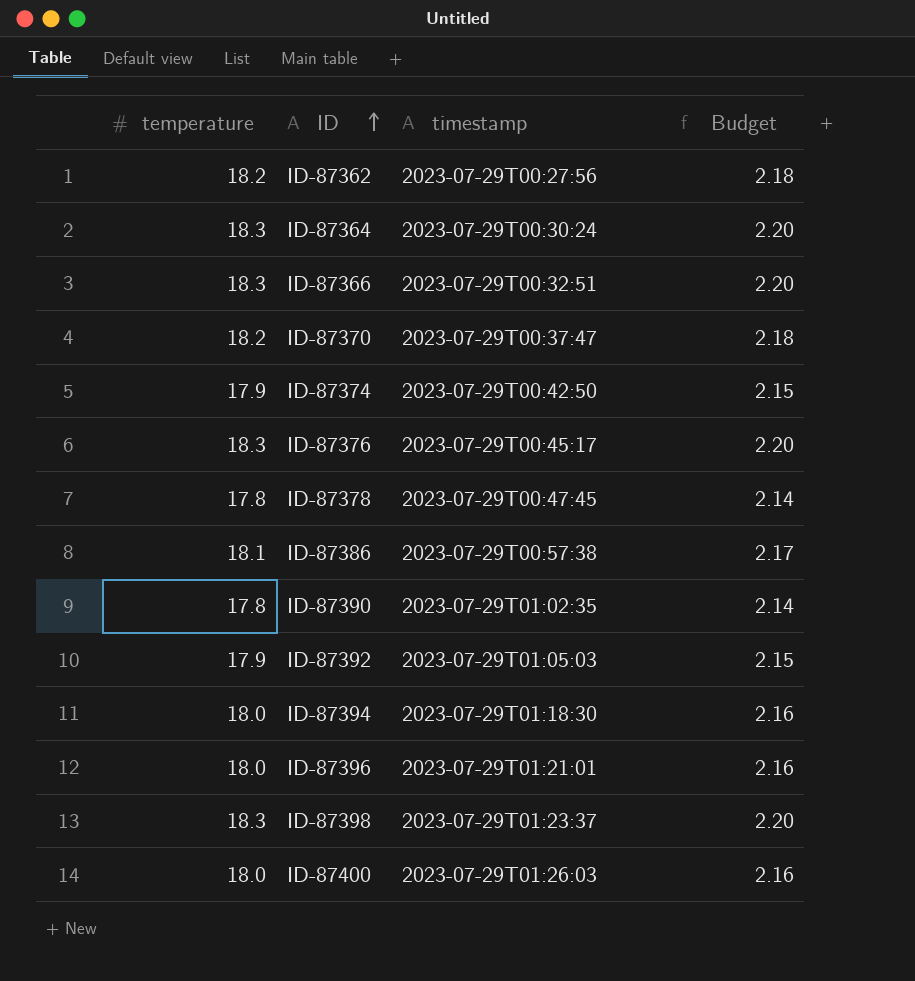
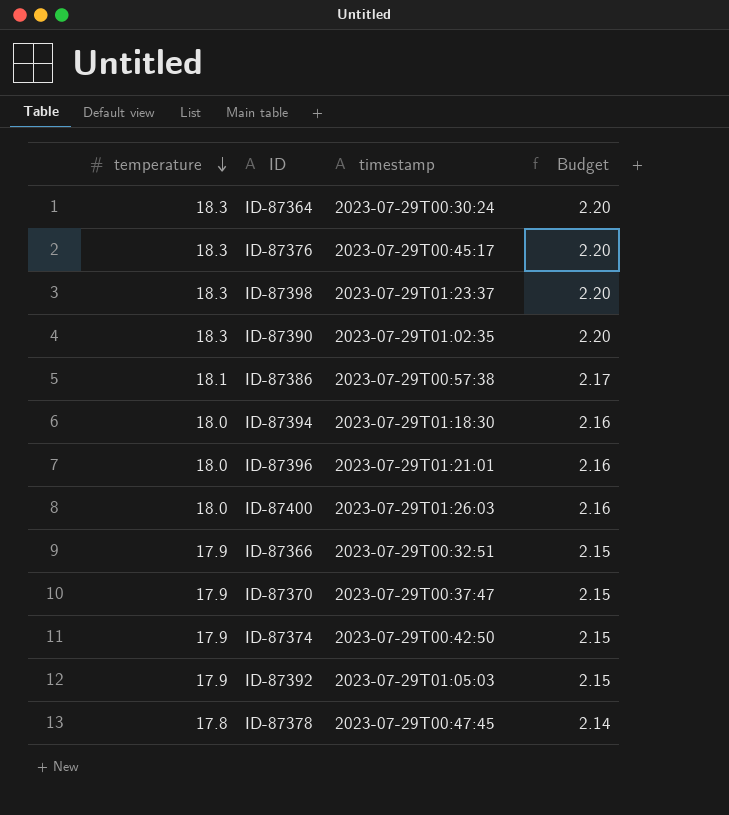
row order: ID ascending -> temperature descending
row ID-87362: 18.2 | 2023-07-29T00:27:56 | 2.18 -> none
ID-87390 | temperature: 17.8 -> 18.3
ID-87390 | Budget: 2.14 -> 2.20
ID-87366 | temperature: 18.3 -> 17.9
ID-87366 | Budget: 2.20 -> 2.15
ID-87370 | temperature: 18.2 -> 17.9
ID-87370 | Budget: 2.18 -> 2.15

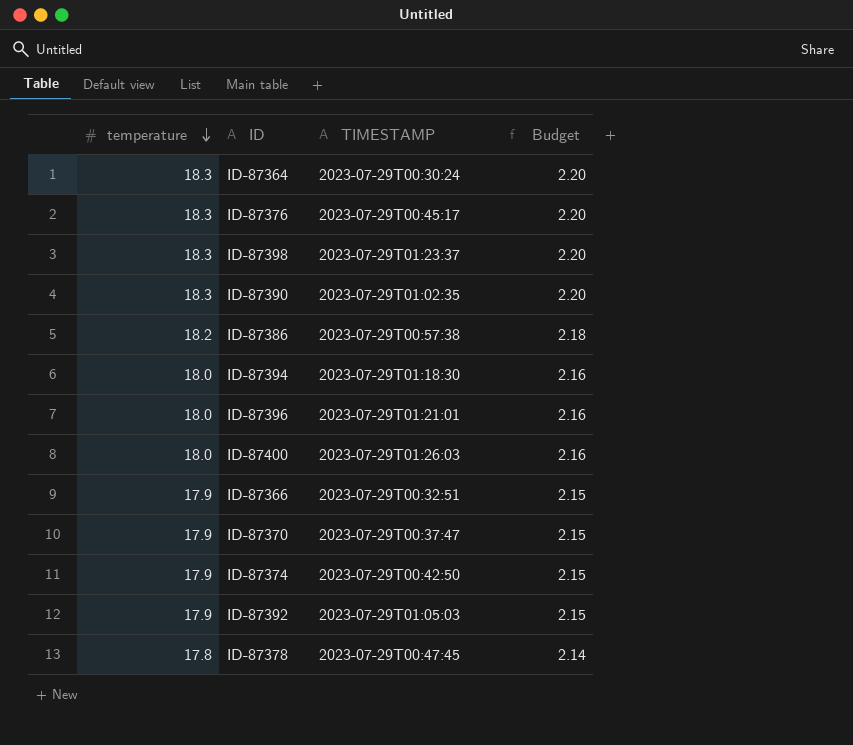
column name: timestamp -> TIMESTAMP
ID-87386 | temperature: 18.1 -> 18.2
ID-87386 | Budget: 2.17 -> 2.18

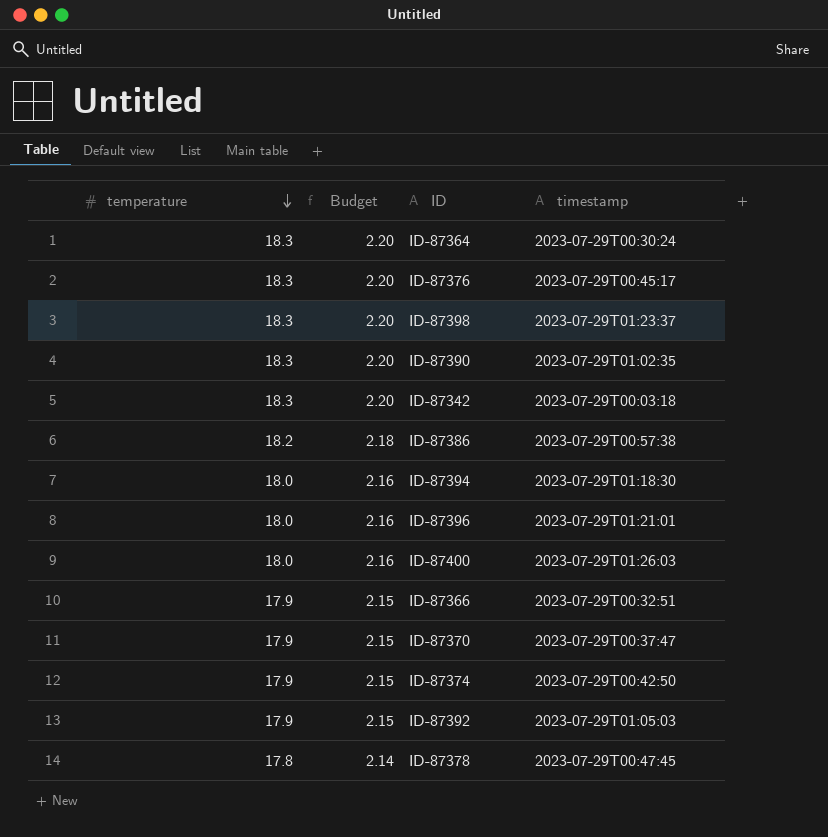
column Budget | position: 4 -> 2
column name: TIMESTAMP -> timestamp
row ID-87342: none -> 18.3 | 2.20 | 2023-07-29T00:03:18

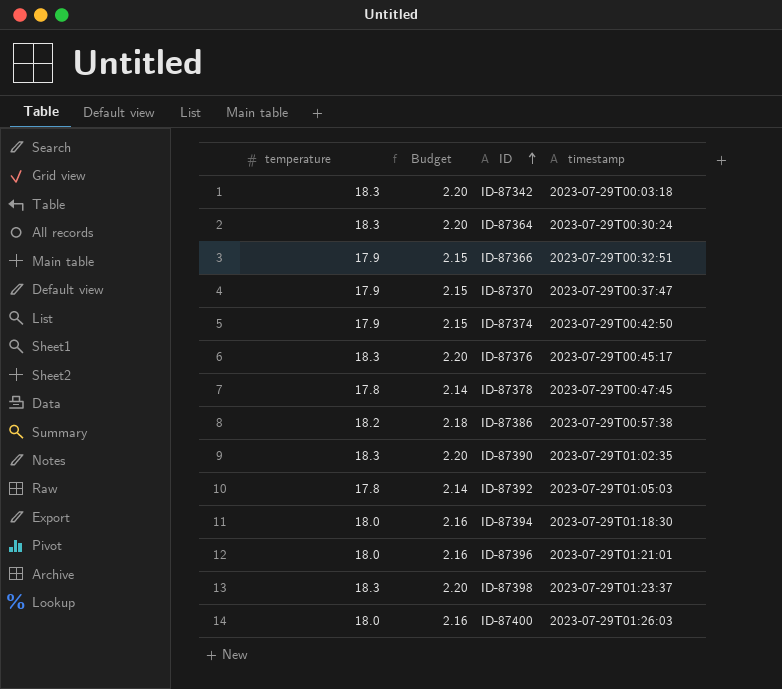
row order: temperature descending -> ID ascending
ID-87392 | temperature: 17.9 -> 17.8
ID-87392 | Budget: 2.15 -> 2.14

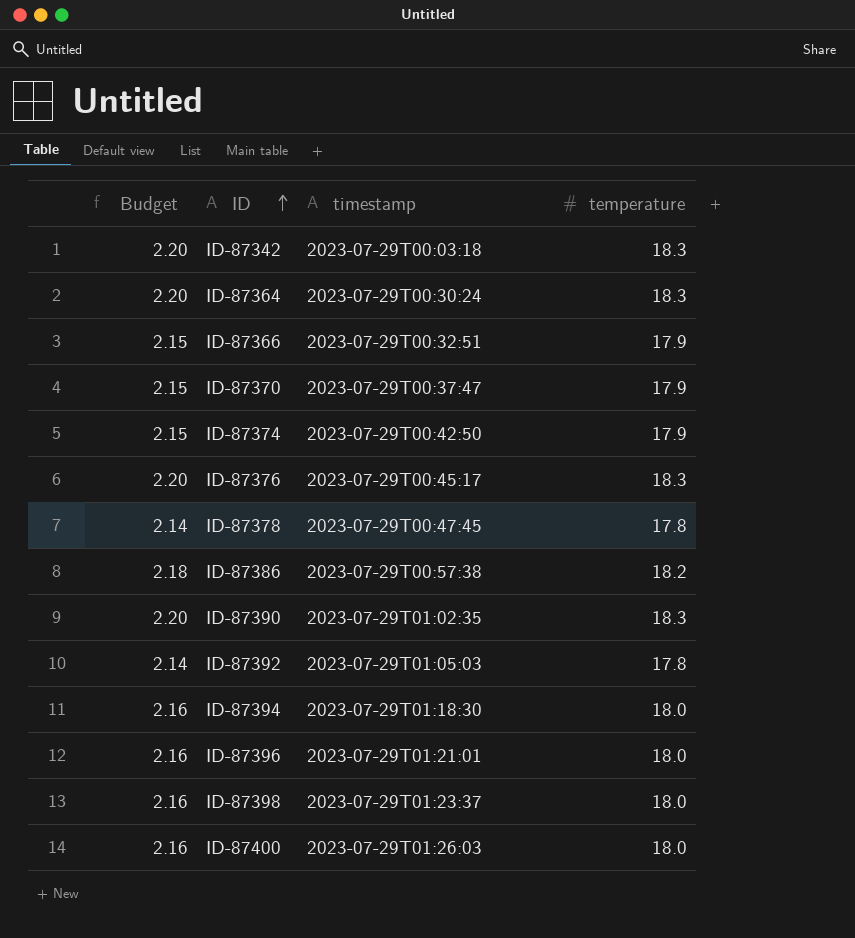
column temperature | position: 1 -> 4
ID-87398 | Budget: 2.20 -> 2.16
ID-87398 | temperature: 18.3 -> 18.0

